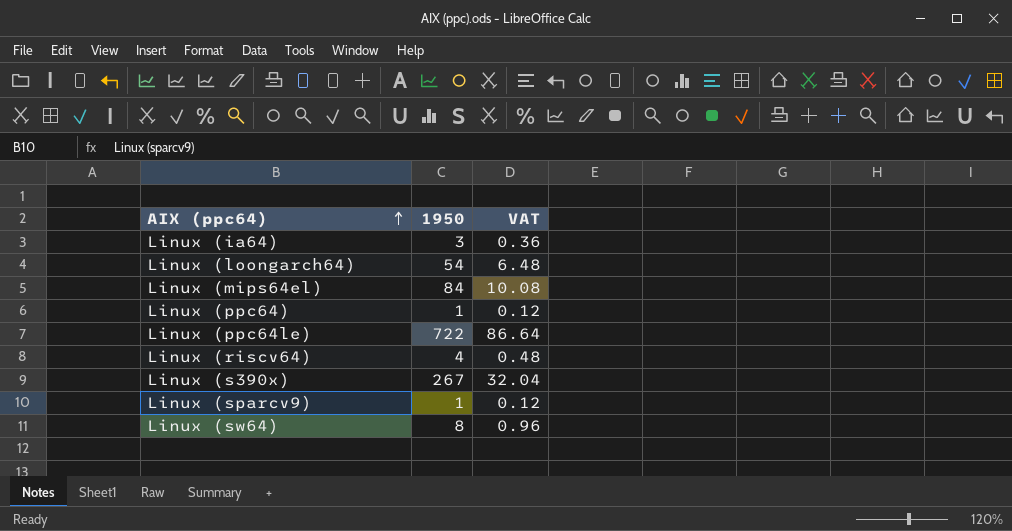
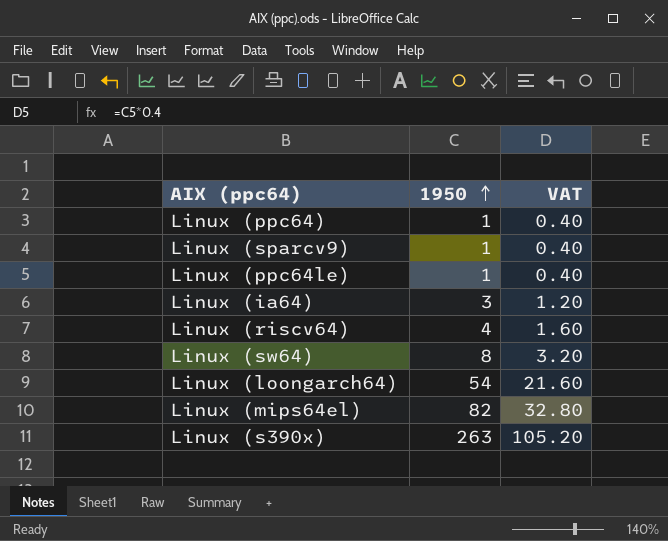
row order: AIX (ppc64) ascending -> 1950 ascending
column VAT | formula: [1950] * 0.12 -> [1950] * 0.4
Linux (ppc64le) | 1950: 722 -> 1
Linux (mips64el) | 1950: 84 -> 82
Linux (s390x) | 1950: 267 -> 263

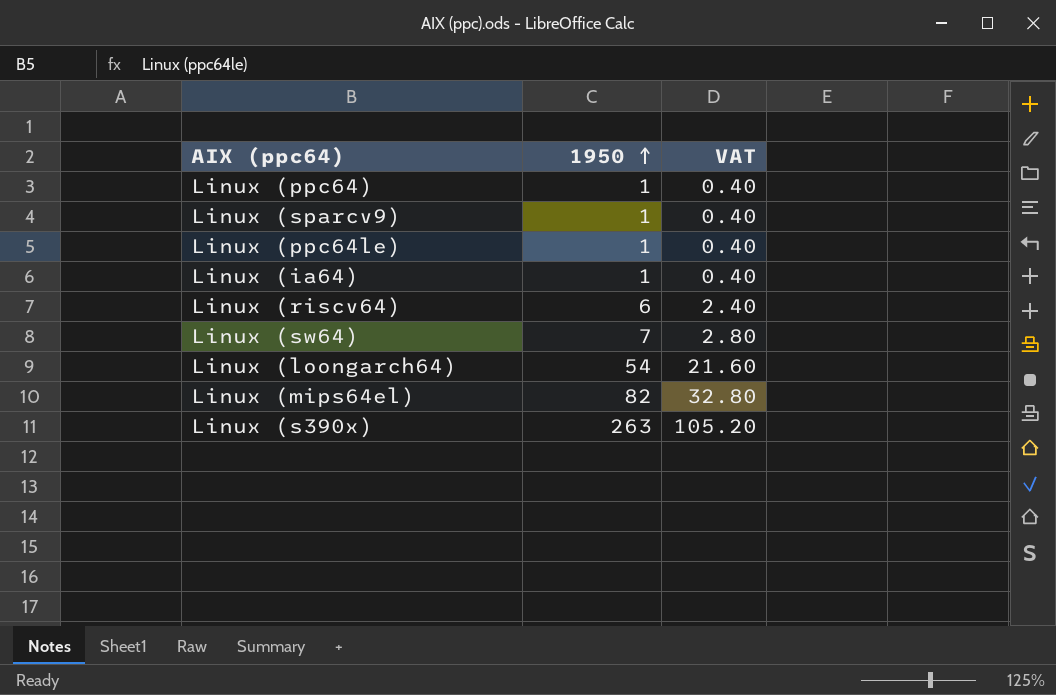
Linux (ia64) | 1950: 3 -> 1
Linux (ia64) | VAT: 1.20 -> 0.40
Linux (riscv64) | 1950: 4 -> 6
Linux (riscv64) | VAT: 1.60 -> 2.40
Linux (sw64) | 1950: 8 -> 7
Linux (sw64) | VAT: 3.20 -> 2.80

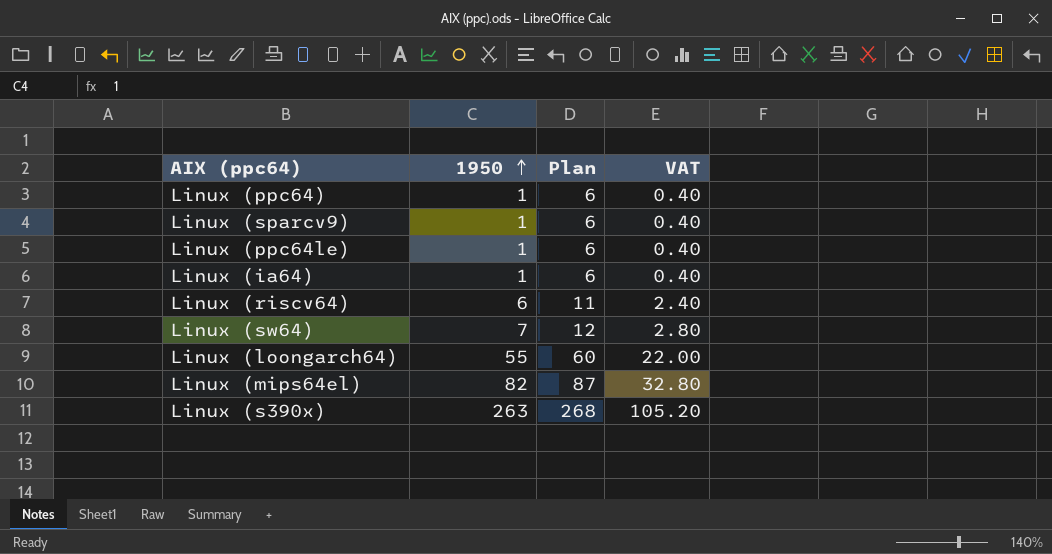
column Plan | formula: none -> [1950] + 5
Linux (loongarch64) | 1950: 54 -> 55
Linux (loongarch64) | VAT: 21.60 -> 22.00

